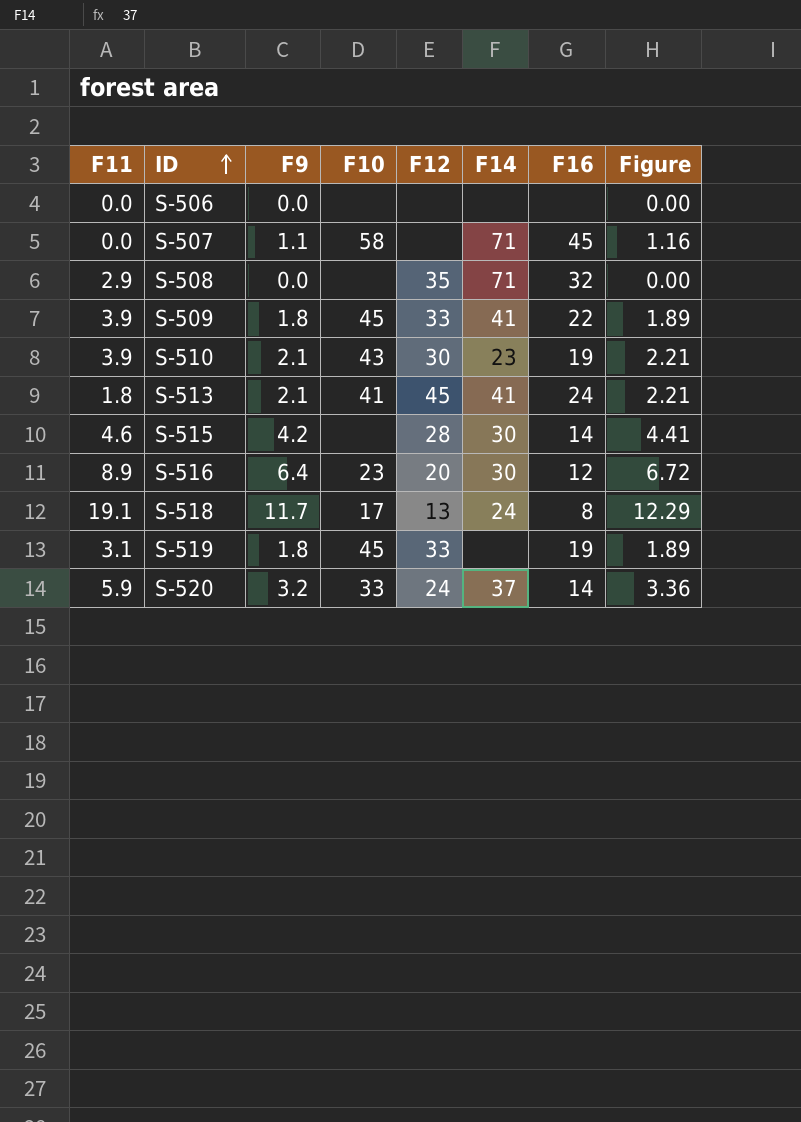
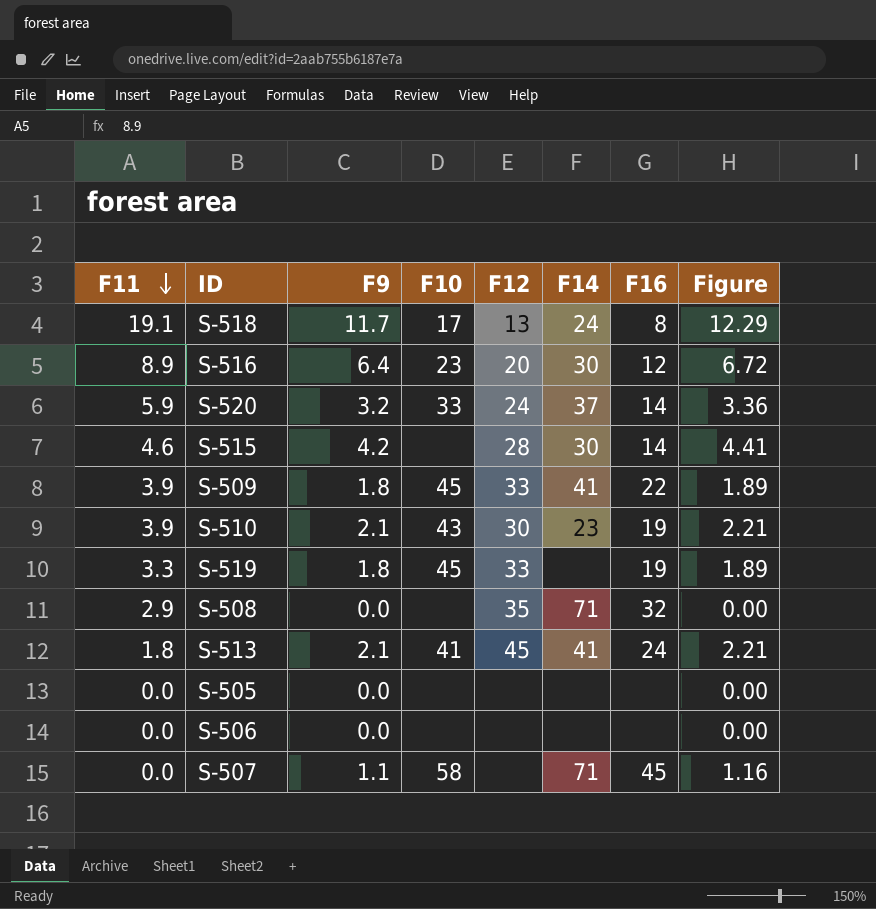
row order: ID ascending -> F11 descending
S-519 | F11: 3.1 -> 3.3
row S-505: none -> 0.0 | 0.0 | none | none | none | none | 0.00

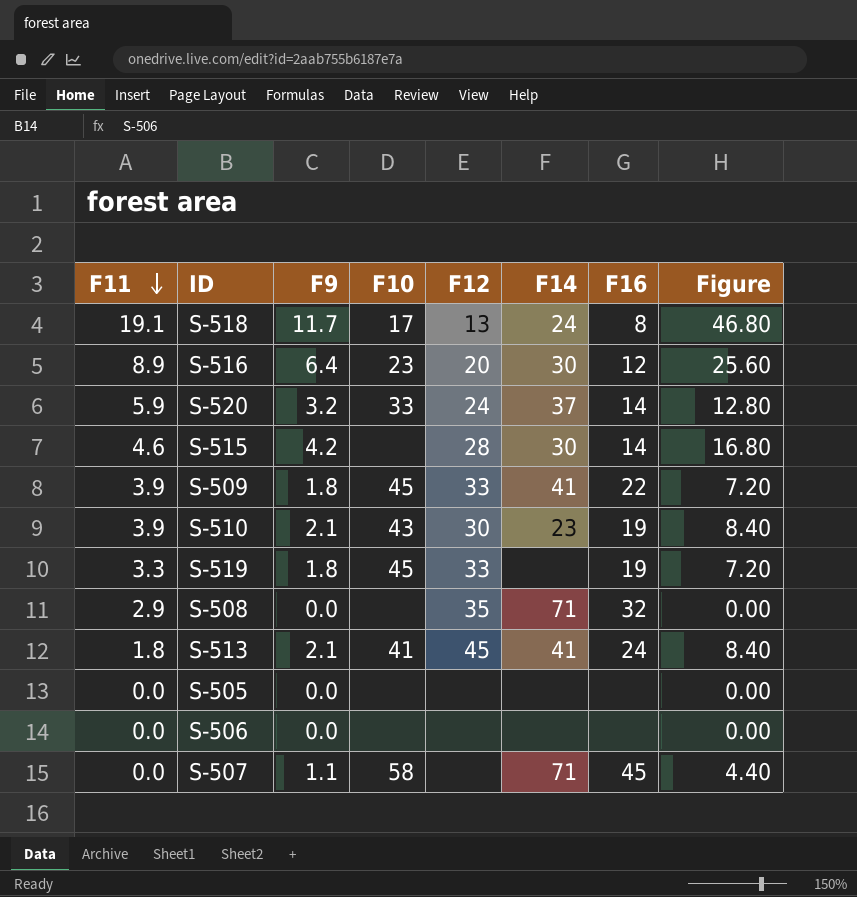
column Figure | formula: [F9] * 1.05 -> [F9] * 4

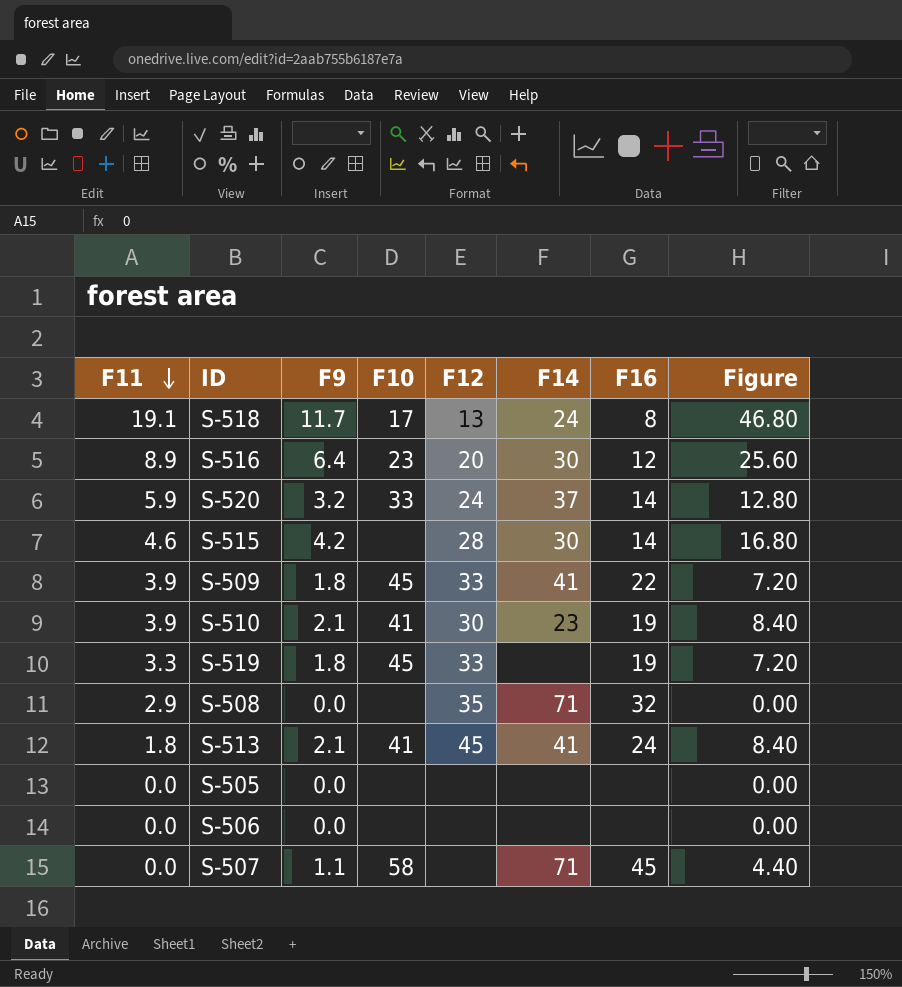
S-510 | F10: 43 -> 41

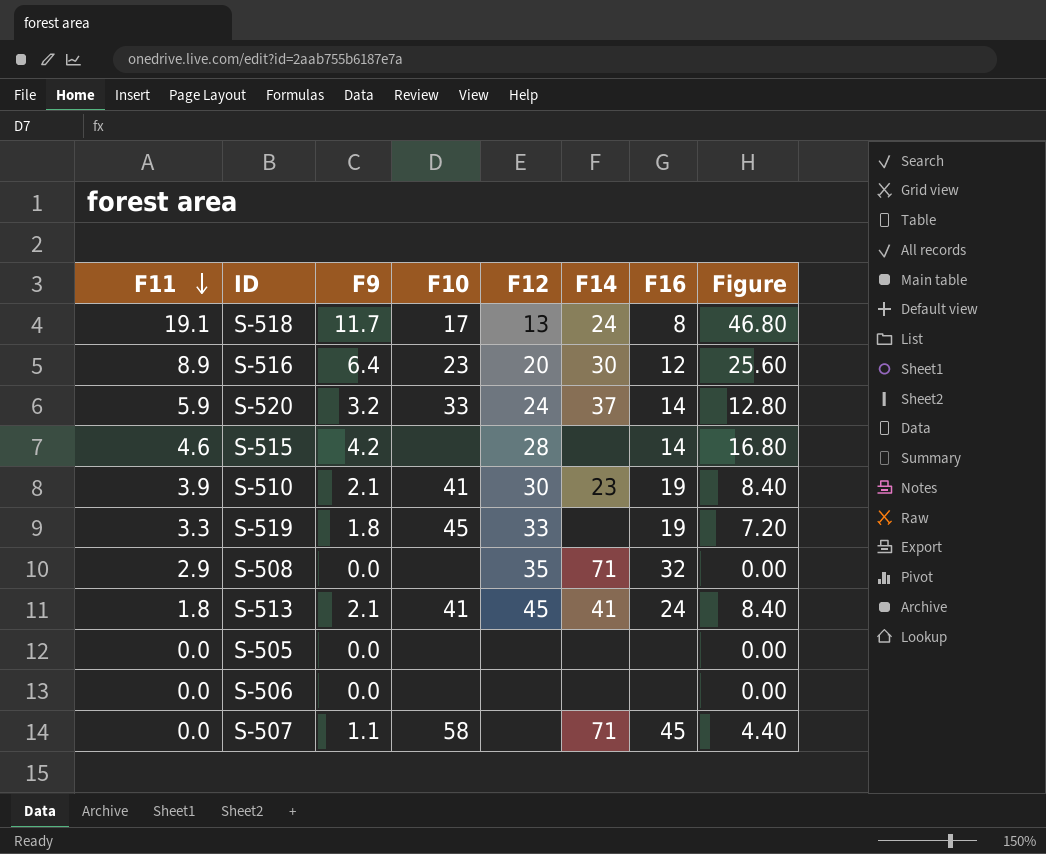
row S-509: 3.9 | 1.8 | 45 | 33 | 41 | 22 | 7.20 -> none
S-515 | F14: 30 -> none

